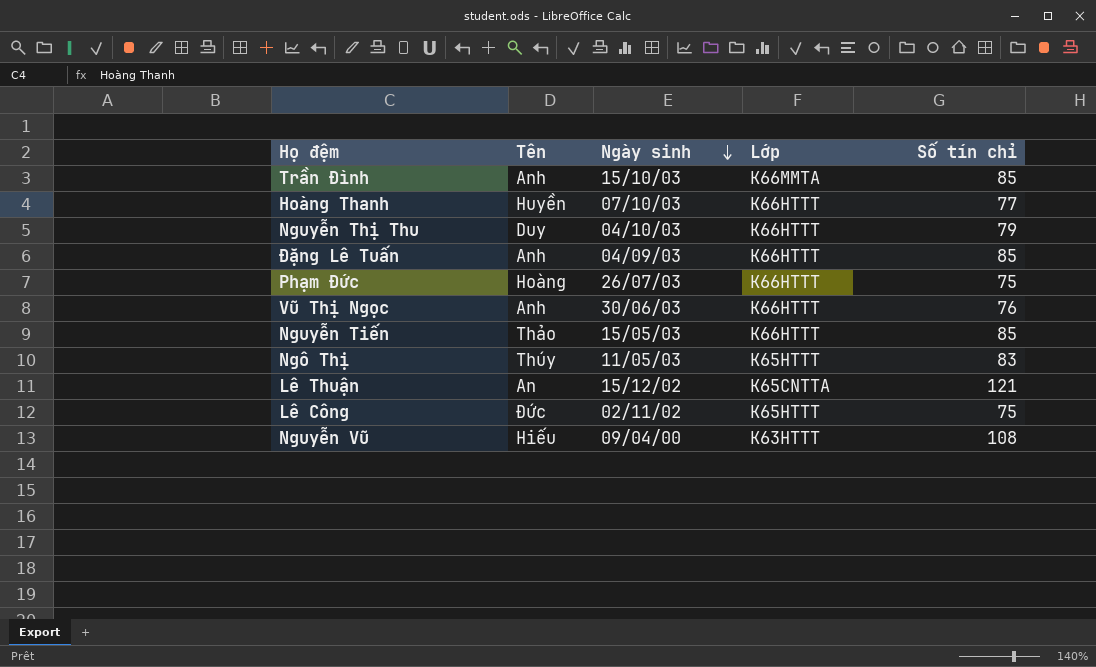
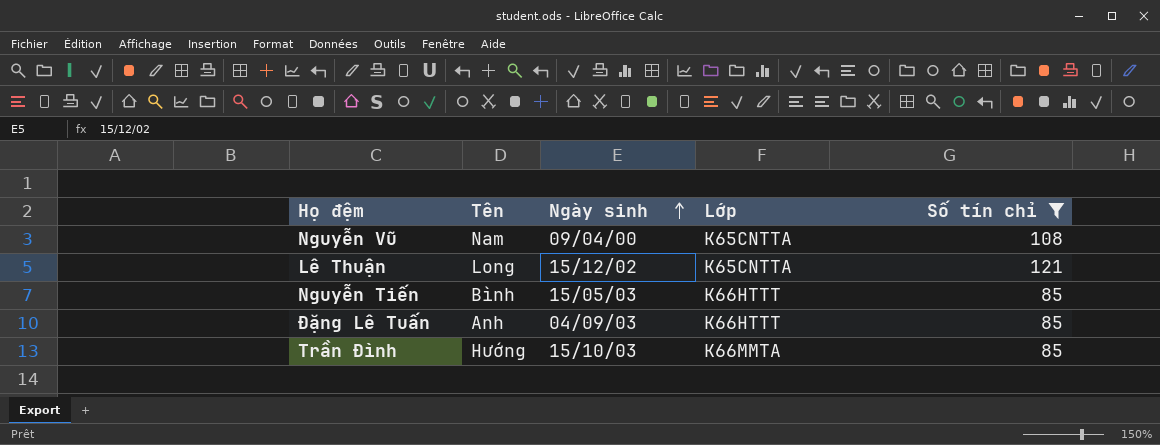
filter: none -> Số tín chỉ >= 85
row order: Ngày sinh descending -> Ngày sinh ascending
Nguyễn Vũ | Tên: Hiếu -> Nam
Nguyễn Vũ | Lớp: K63HTTT -> K65CNTTA
Lê Thuận | Tên: An -> Long
Nguyễn Tiến | Tên: Thảo -> Bình
Trần Đình | Tên: Anh -> Hướng

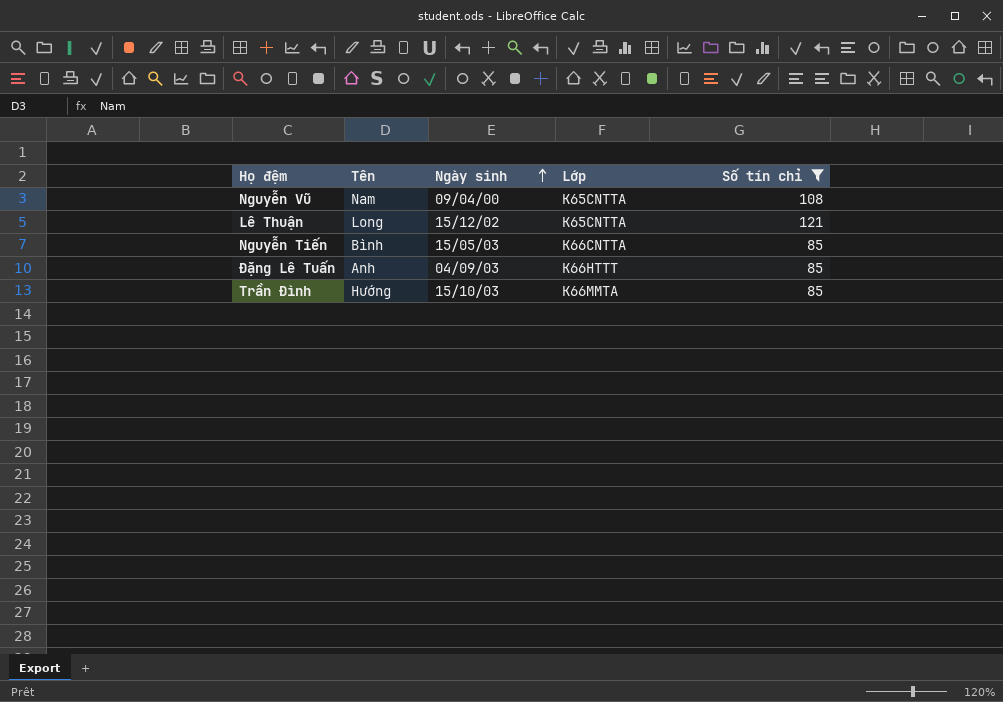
Nguyễn Tiến | Lớp: K66HTTT -> K66CNTTA

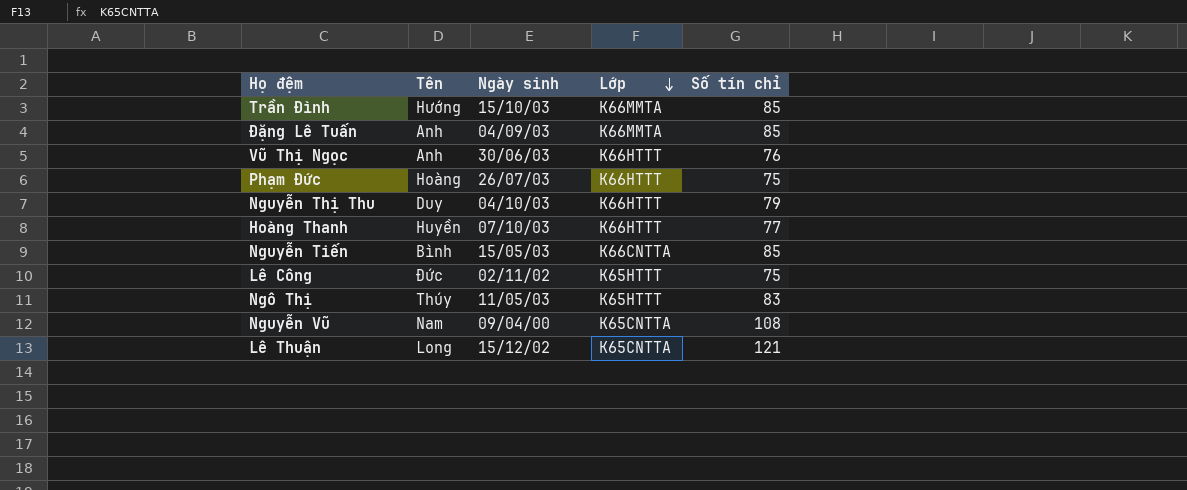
filter: Số tín chỉ >= 85 -> none
row order: Ngày sinh ascending -> Lớp descending
Đặng Lê Tuấn | Lớp: K66HTTT -> K66MMTA

